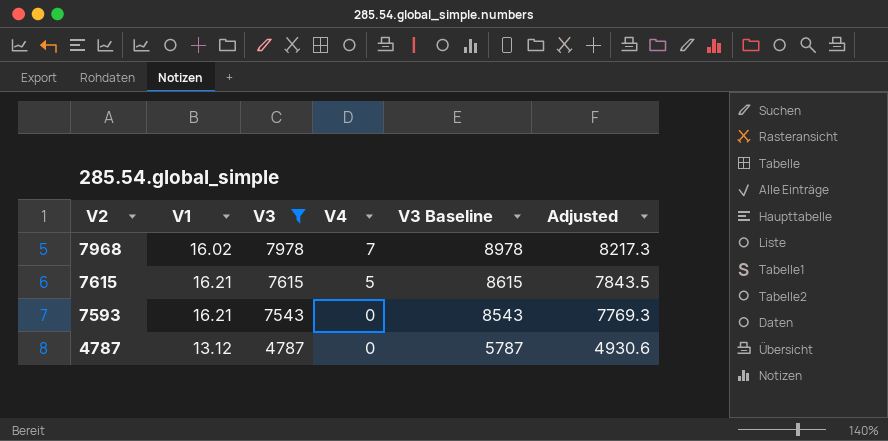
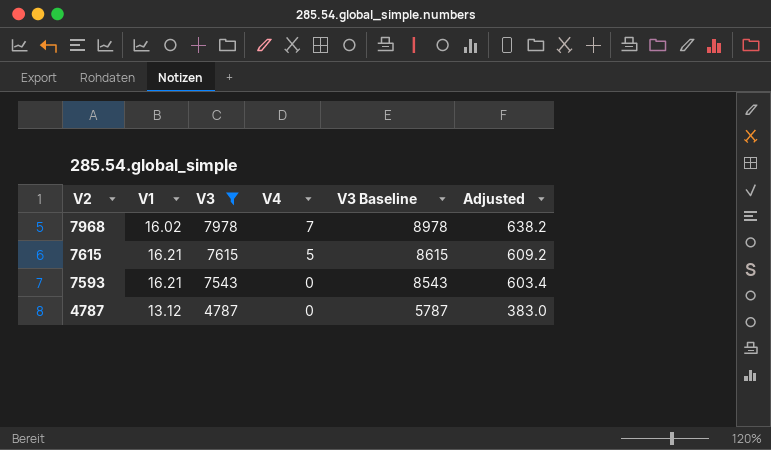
column Adjusted | formula: [V3] * 1.03 -> [V3] * 0.08

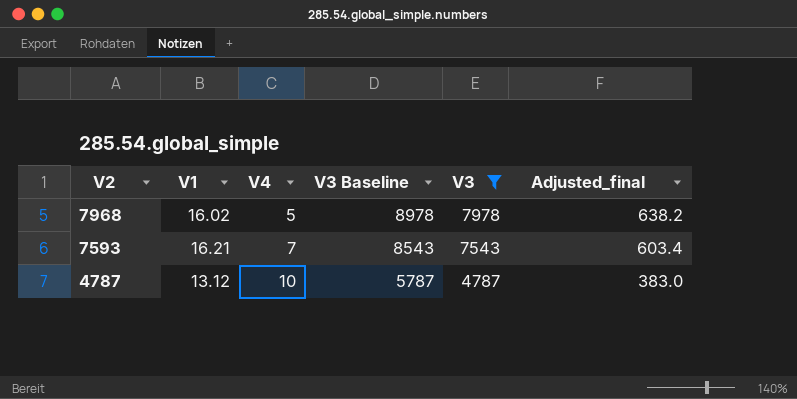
column V3 | position: 3 -> 5
column name: Adjusted -> Adjusted_final
row 7615: 16.21 | 7615 | 5 | 8615 | 609.2 -> none
7968 | V4: 7 -> 5
7593 | V4: 0 -> 7
4787 | V4: 0 -> 10

